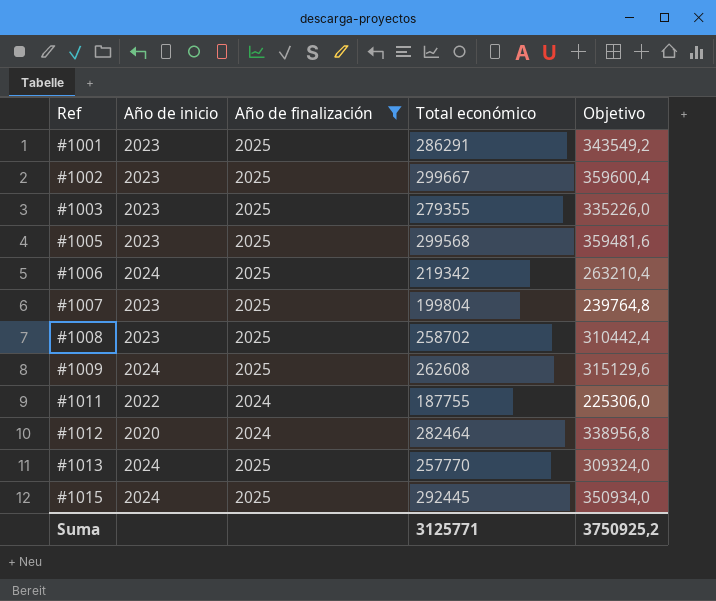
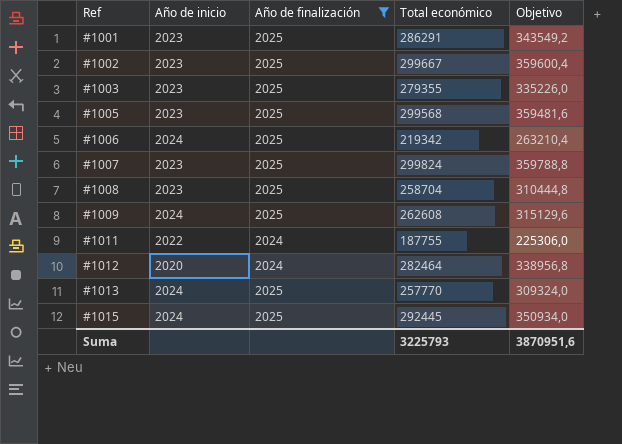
#1007 | Total económico: 199804 -> 299824
#1007 | Objetivo: 239764,8 -> 359788,8
#1008 | Total económico: 258702 -> 258704
#1008 | Objetivo: 310442,4 -> 310444,8
Suma | Total económico: 3125771 -> 3225793
Suma | Objetivo: 3750925,2 -> 3870951,6

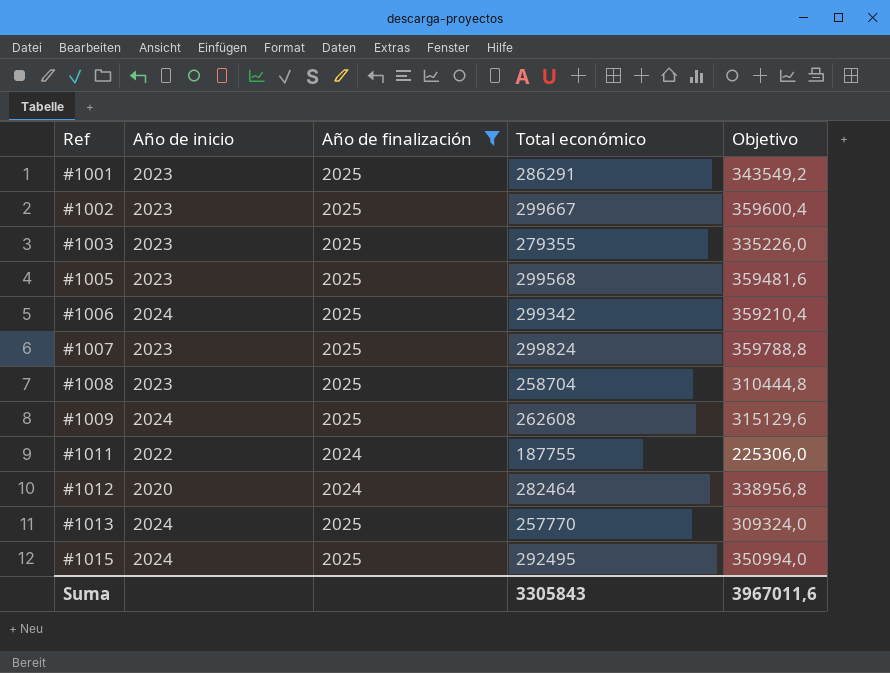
#1006 | Total económico: 219342 -> 299342
#1006 | Objetivo: 263210,4 -> 359210,4
#1015 | Total económico: 292445 -> 292495
#1015 | Objetivo: 350934,0 -> 350994,0
Suma | Total económico: 3225793 -> 3305843
Suma | Objetivo: 3870951,6 -> 3967011,6

